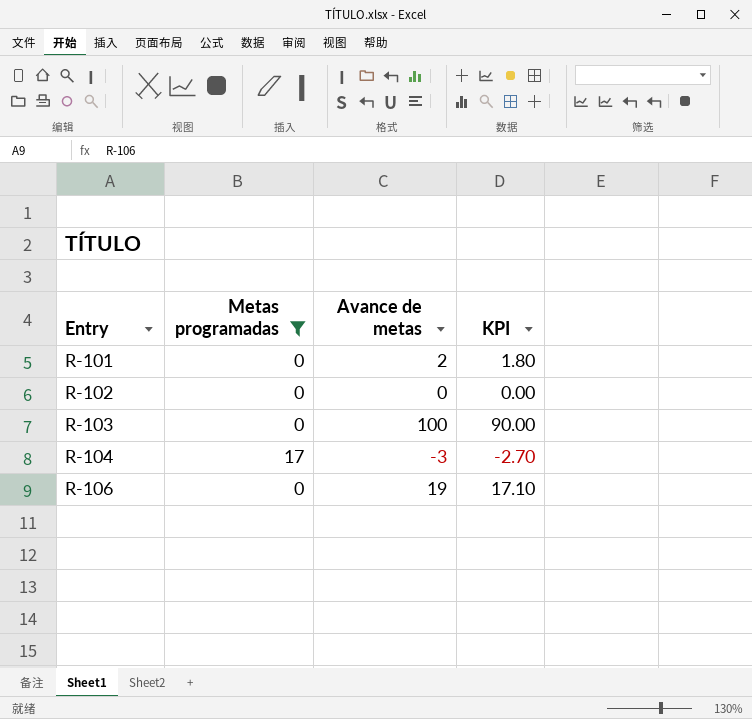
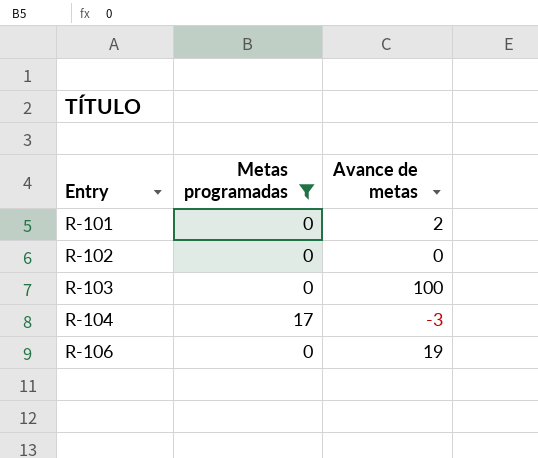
column KPI | formula: [Avance de metas] * 0.9 -> none

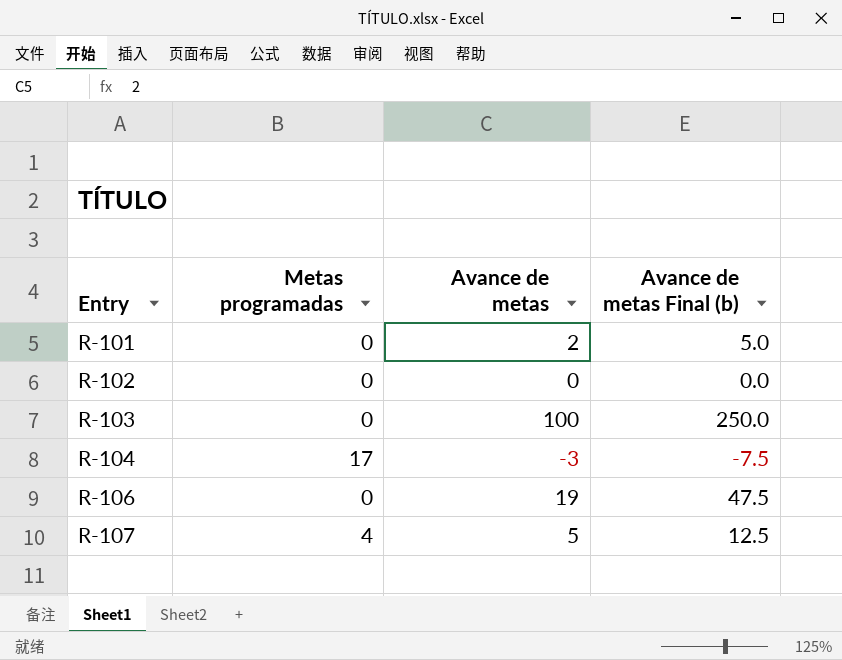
filter: Metas programadas != 4 -> none
column Avance de metas Final (b) | formula: none -> [Avance de metas] * 2.5

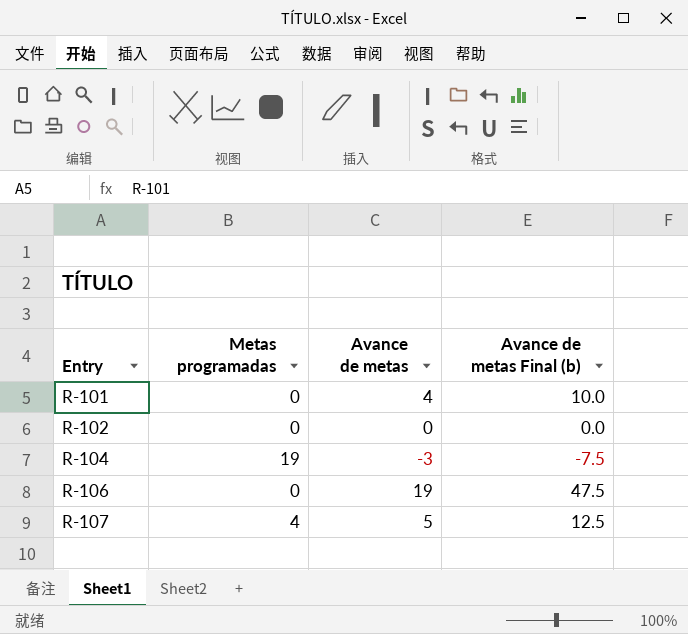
row R-103: 0 | 100 | 250.0 -> none
R-101 | Avance de metas: 2 -> 4
R-101 | Avance de metas Final (b): 5.0 -> 10.0
R-104 | Metas programadas: 17 -> 19

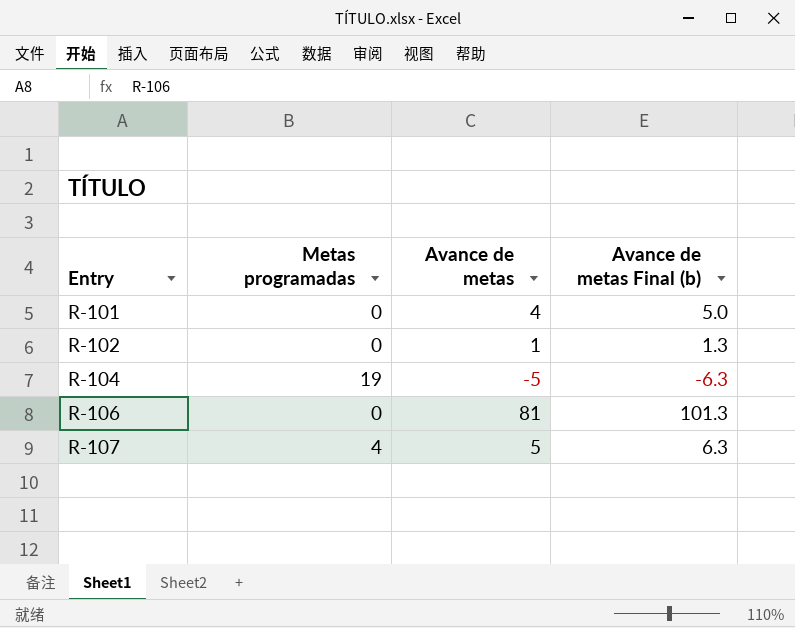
column Avance de metas Final (b) | formula: [Avance de metas] * 2.5 -> [Avance de metas] * 1.25
R-102 | Avance de metas: 0 -> 1
R-104 | Avance de metas: -3 -> -5
R-106 | Avance de metas: 19 -> 81

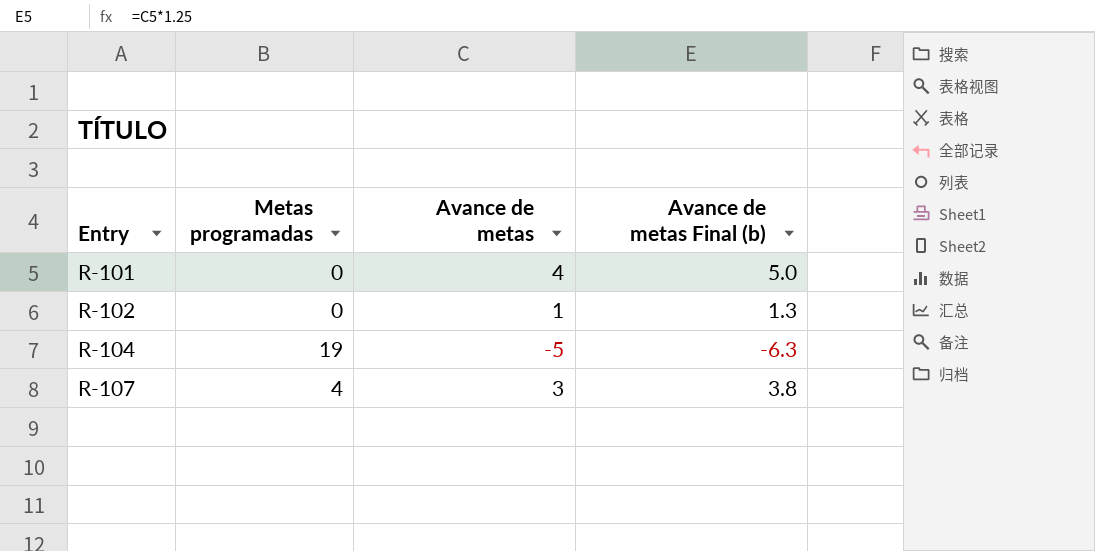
row R-106: 0 | 81 | 101.3 -> none
R-107 | Avance de metas: 5 -> 3
R-107 | Avance de metas Final (b): 6.3 -> 3.8

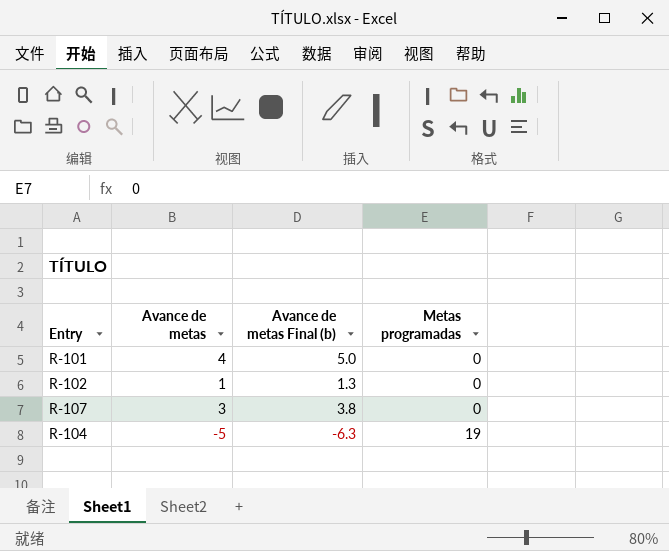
row order: Entry ascending -> Metas programadas ascending
column Metas programadas | position: 2 -> 4
R-107 | Metas programadas: 4 -> 0

